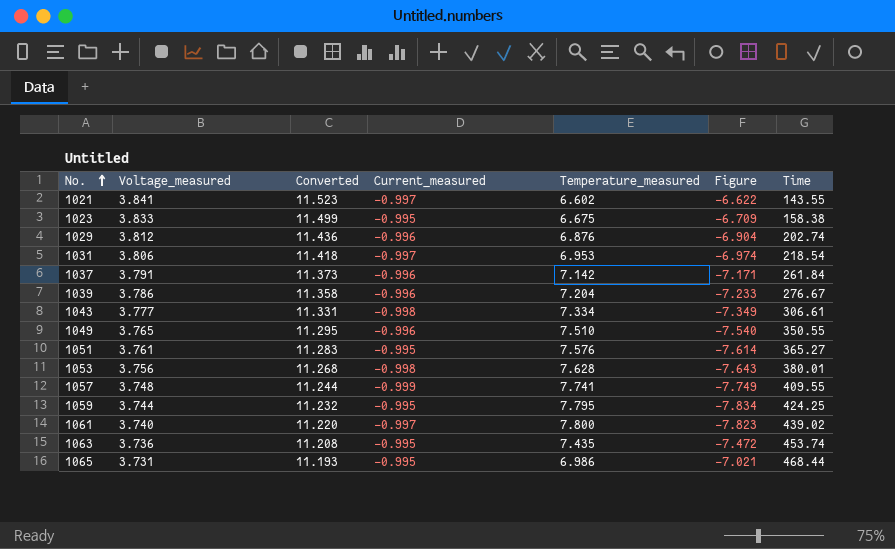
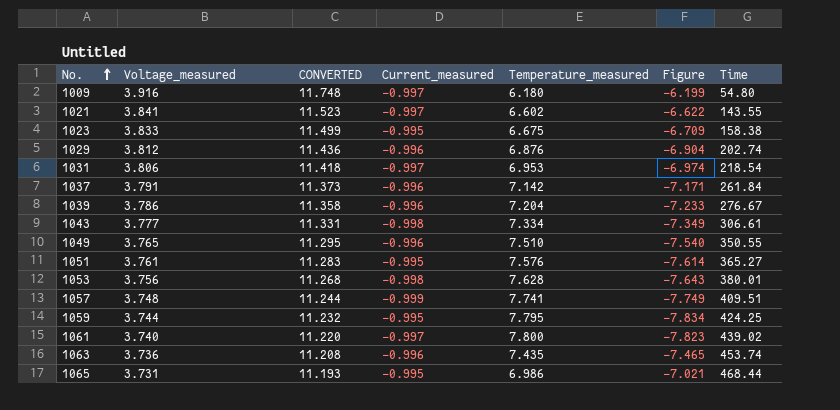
column name: Converted -> CONVERTED
row 1009: none -> 3.916 | 11.748 | -0.997 | 6.180 | -6.199 | 54.80
1057 | Time: 409.55 -> 409.51
1063 | Current_measured: -0.995 -> -0.996
1063 | Figure: -7.472 -> -7.465

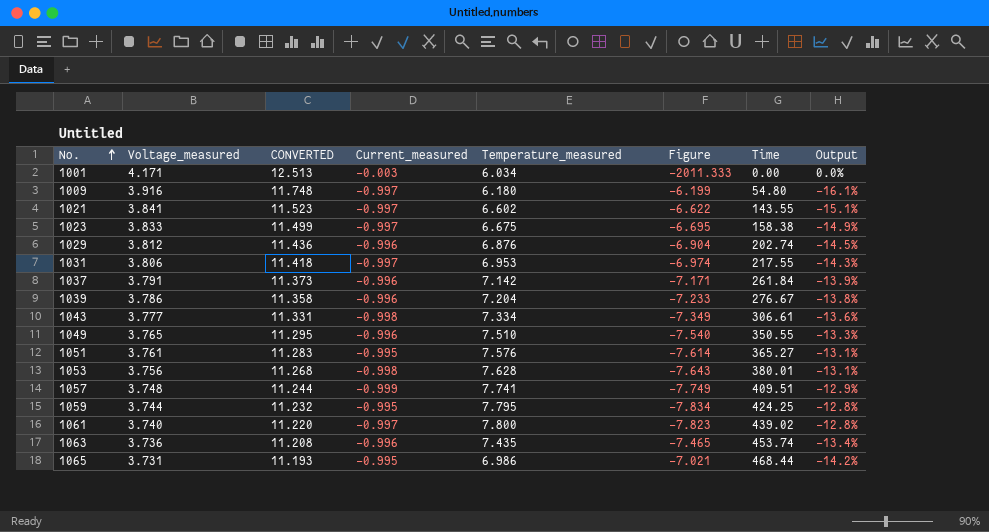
column Output | formula: none -> [Current_measured] / [Temperature_measured]
row 1001: none -> 4.171 | 12.513 | -0.003 | 6.034 | -2011.333 | 0.00 | 0.0%
1023 | Current_measured: -0.995 -> -0.997
1023 | Figure: -6.709 -> -6.695
1031 | Time: 218.54 -> 217.55

